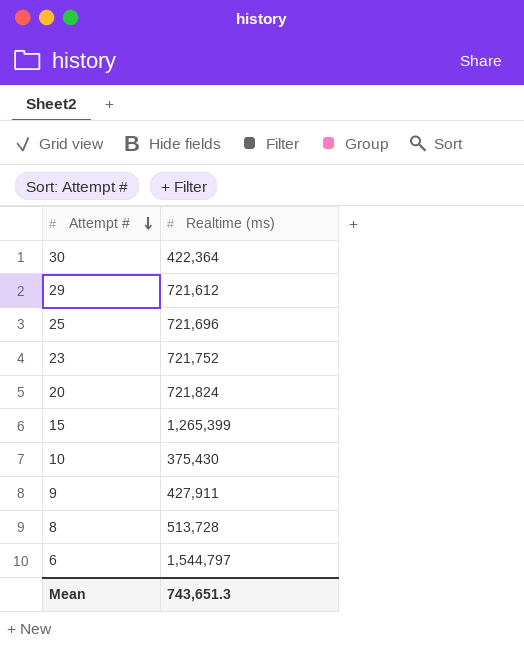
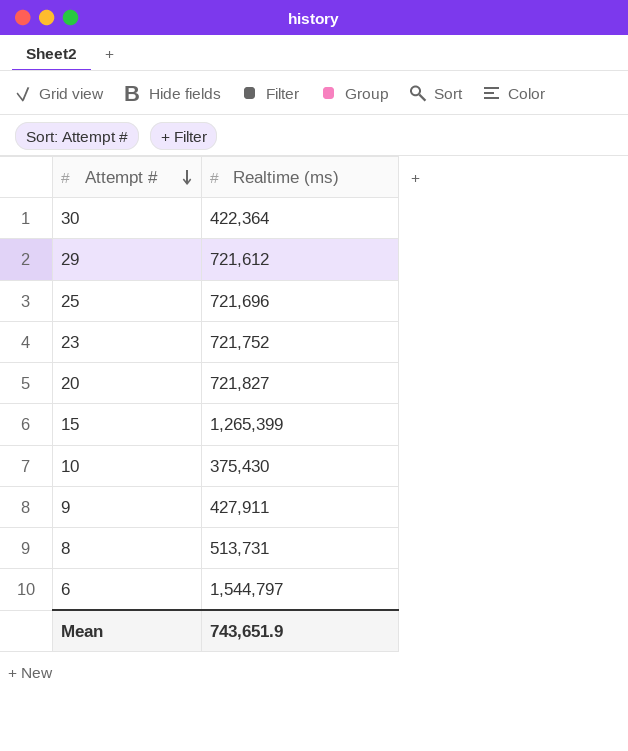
20 | Realtime (ms): 721,824 -> 721,827
8 | Realtime (ms): 513,728 -> 513,731
Mean | Realtime (ms): 743,651.3 -> 743,651.9

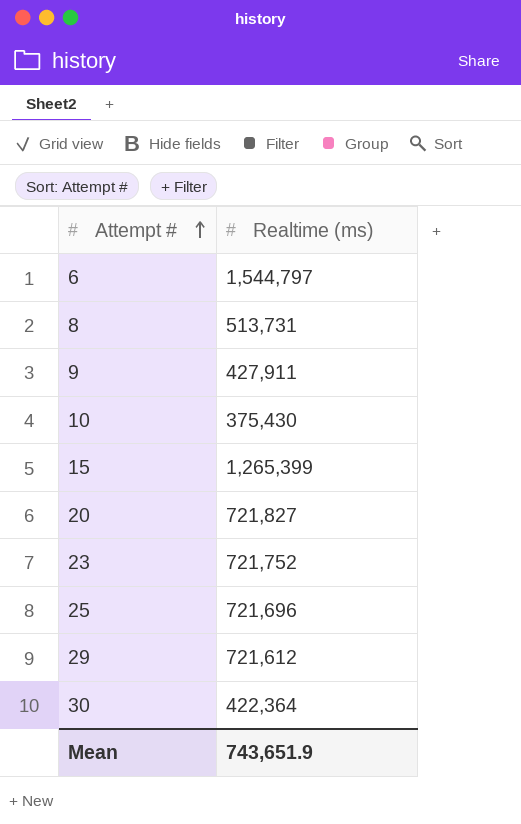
row order: Attempt # descending -> Attempt # ascending

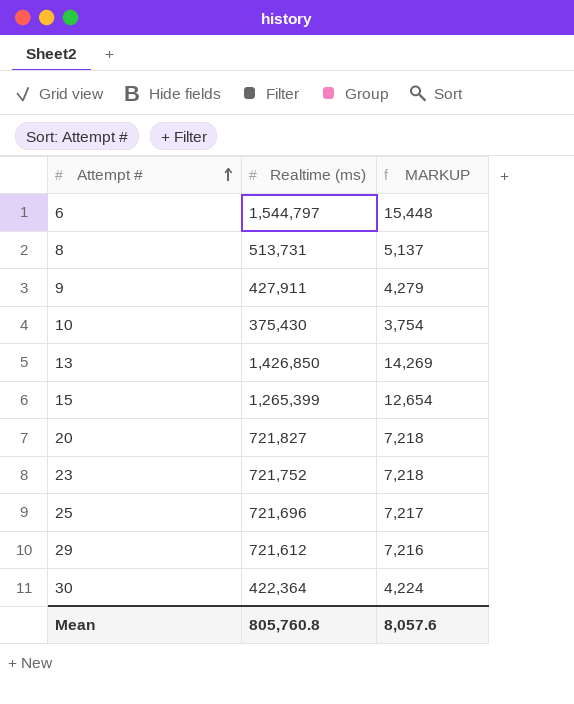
column MARKUP | formula: none -> [Realtime (ms)] * 0.01
row 13: none -> 1,426,850 | 14,269
Mean | Realtime (ms): 743,651.9 -> 805,760.8

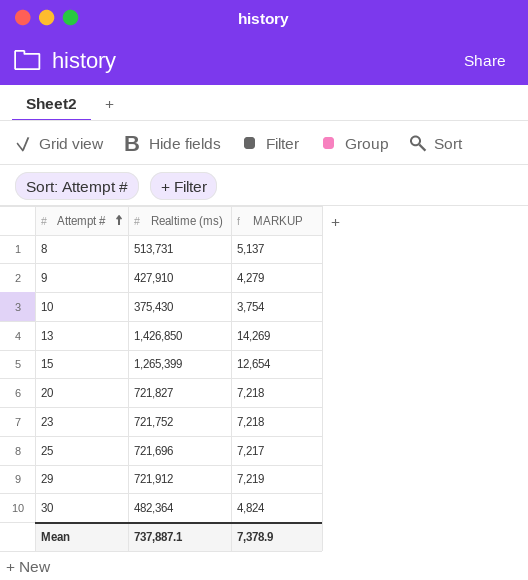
row 6: 1,544,797 | 15,448 -> none
9 | Realtime (ms): 427,911 -> 427,910
29 | Realtime (ms): 721,612 -> 721,912
29 | MARKUP: 7,216 -> 7,219
30 | Realtime (ms): 422,364 -> 482,364
30 | MARKUP: 4,224 -> 4,824
Mean | Realtime (ms): 805,760.8 -> 737,887.1
Mean | MARKUP: 8,057.6 -> 7,378.9

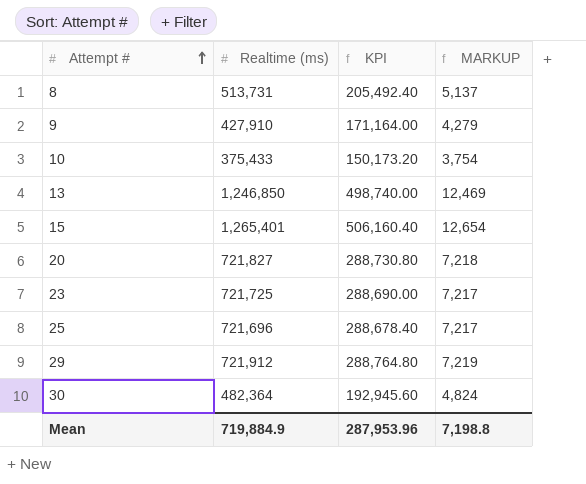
column KPI | formula: none -> [Realtime (ms)] * 0.4
10 | Realtime (ms): 375,430 -> 375,433
13 | Realtime (ms): 1,426,850 -> 1,246,850
13 | MARKUP: 14,269 -> 12,469
15 | Realtime (ms): 1,265,399 -> 1,265,401
23 | Realtime (ms): 721,752 -> 721,725
23 | MARKUP: 7,218 -> 7,217
Mean | Realtime (ms): 737,887.1 -> 719,884.9
Mean | MARKUP: 7,378.9 -> 7,198.8

